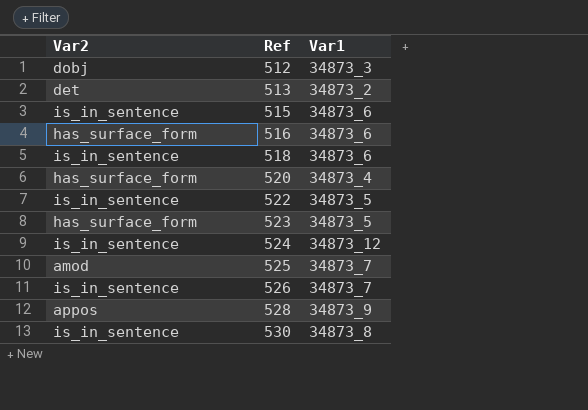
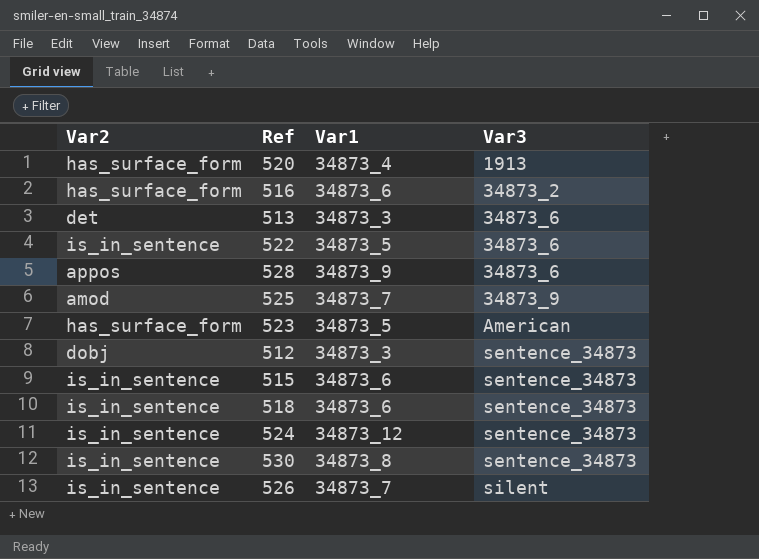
row order: Ref ascending -> Var3 ascending
column Var3 | position: none -> 4
513 | Var1: 34873_2 -> 34873_3

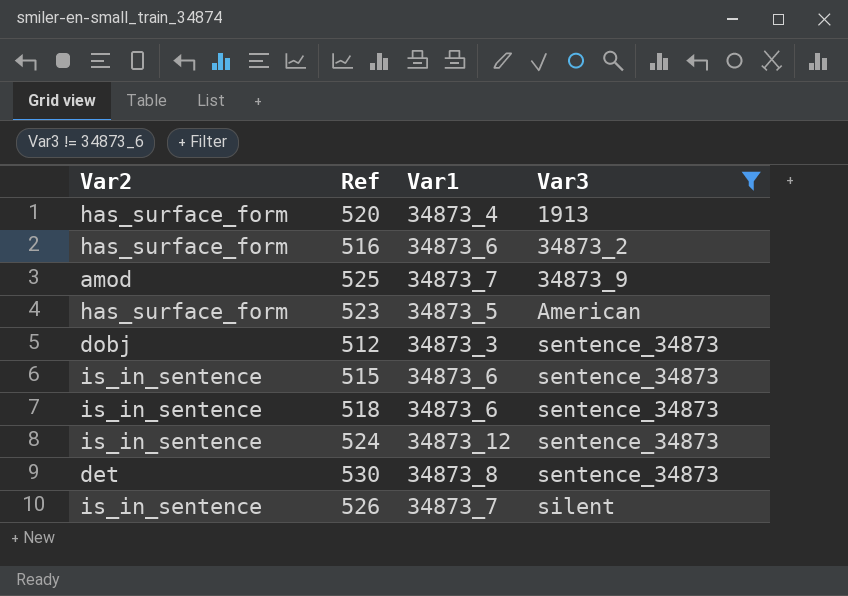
filter: none -> Var3 != 34873_6
530 | Var2: is_in_sentence -> det

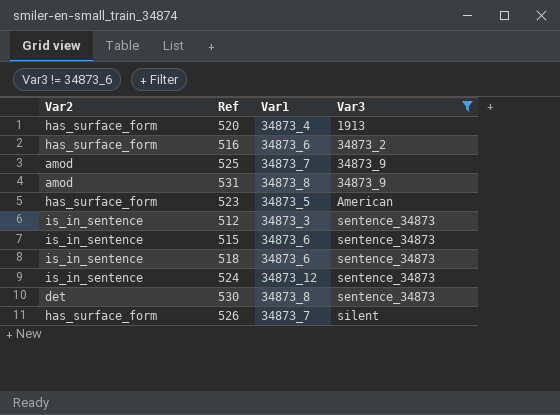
row 531: none -> amod | 34873_8 | 34873_9
512 | Var2: dobj -> is_in_sentence
526 | Var2: is_in_sentence -> has_surface_form

